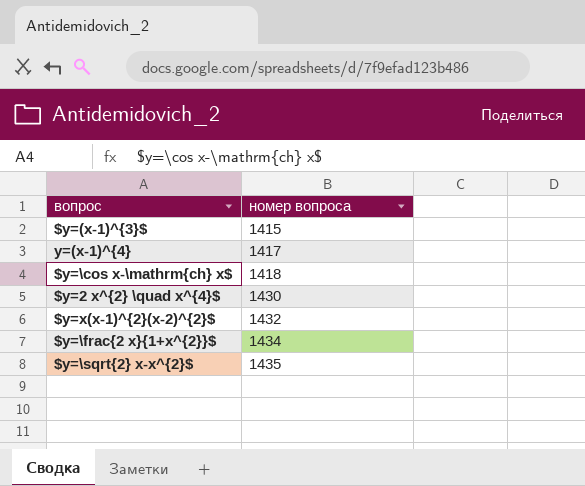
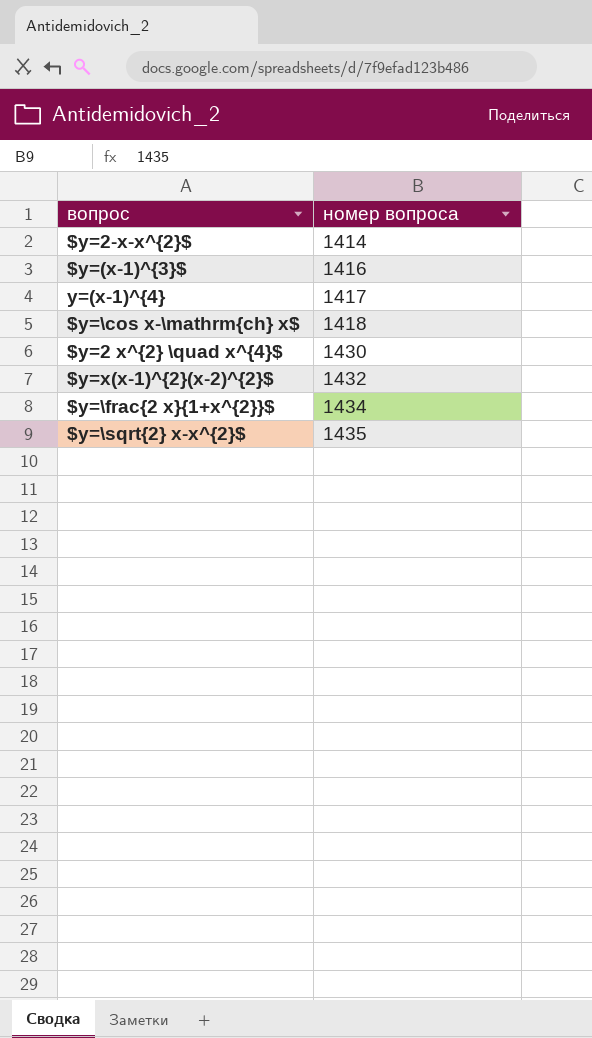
row $y=2-x-x^{2}$: none -> 1414
$y=(x-1)^{3}$ | номер вопроса: 1415 -> 1416

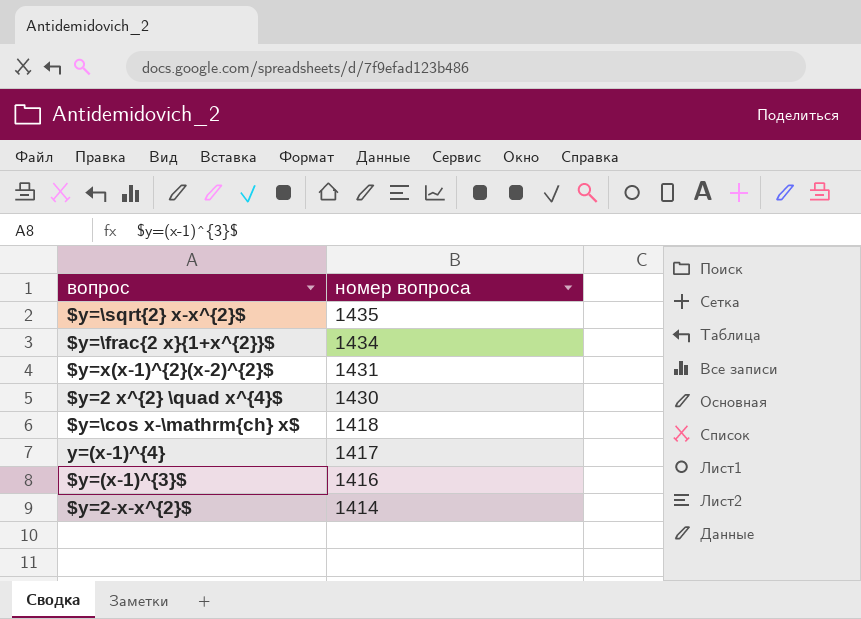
row order: номер вопроса ascending -> номер вопроса descending
$y=x(x-1)^{2}(x-2)^{2}$ | номер вопроса: 1432 -> 1431

